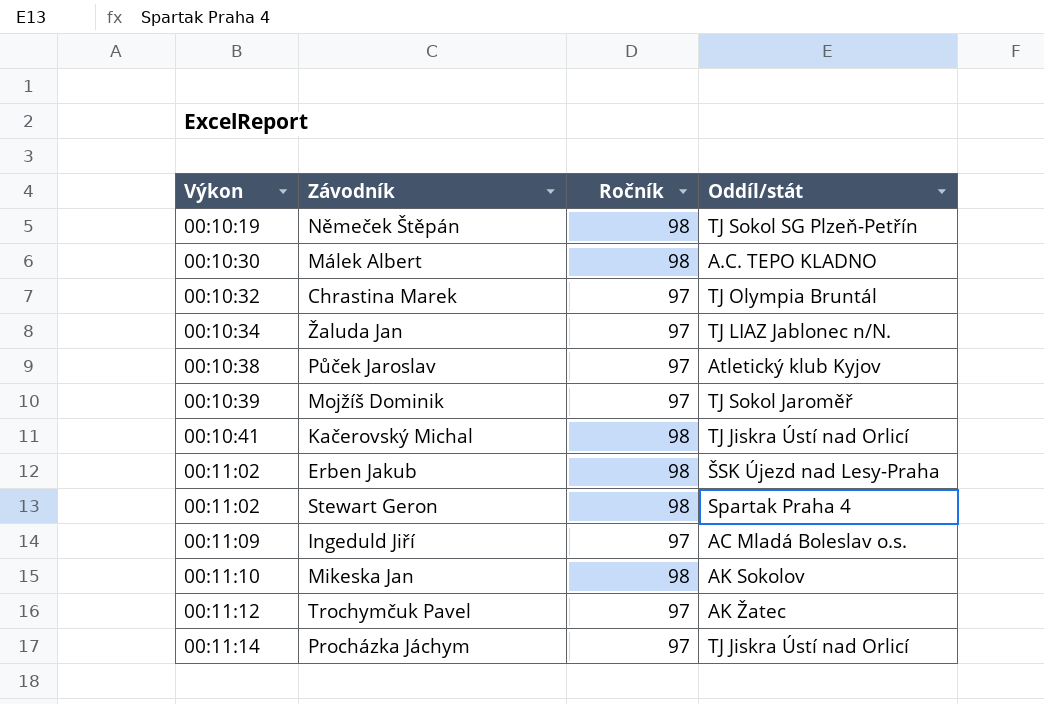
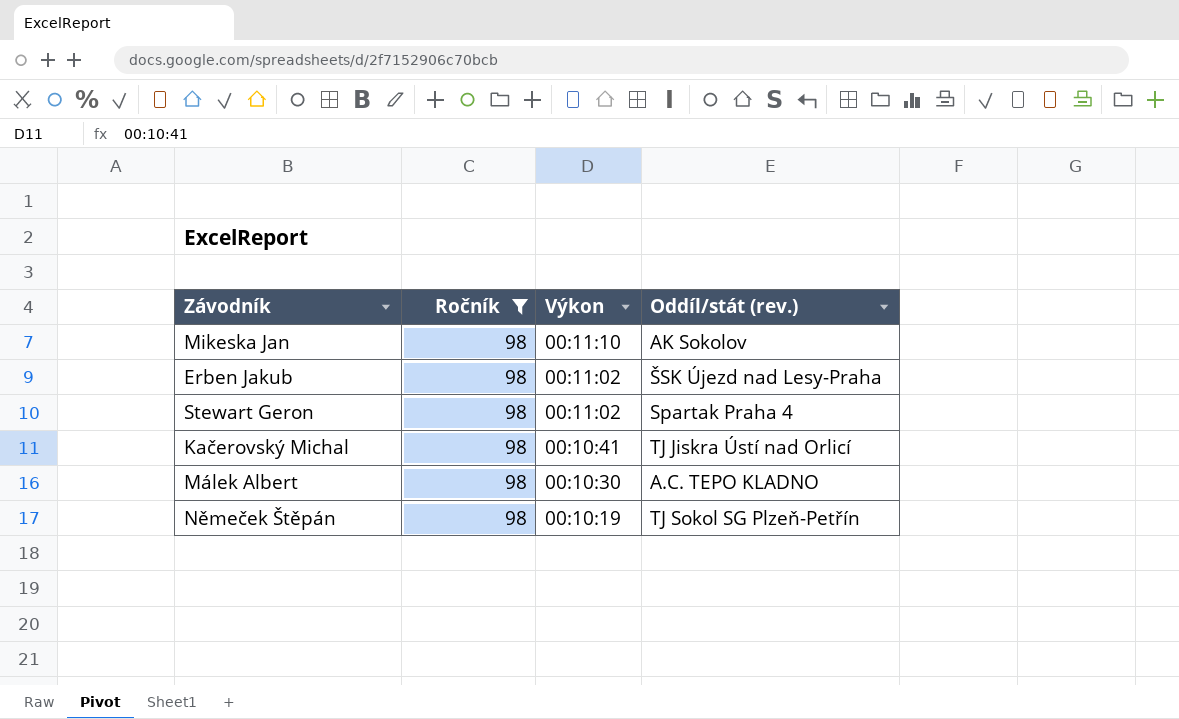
filter: none -> Ročník = 98
row order: Výkon ascending -> Výkon descending
column Výkon | position: 1 -> 3
column name: Oddíl/stát -> Oddíl/stát (rev.)

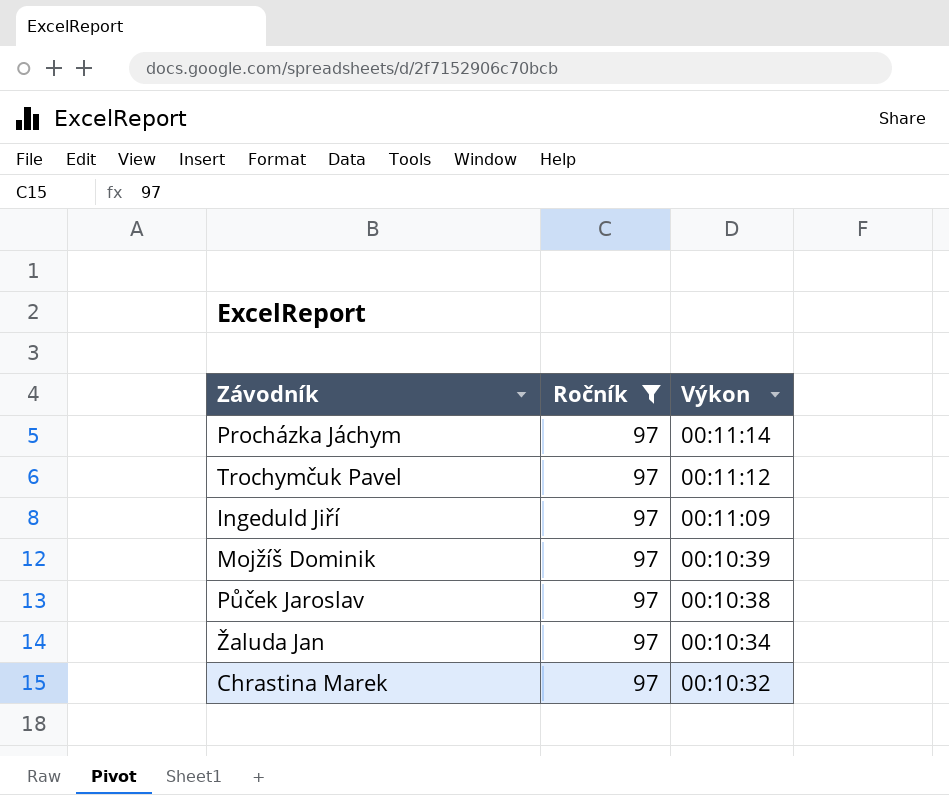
filter: Ročník = 98 -> Ročník = 97
column Oddíl/stát (rev.) | position: 4 -> none

